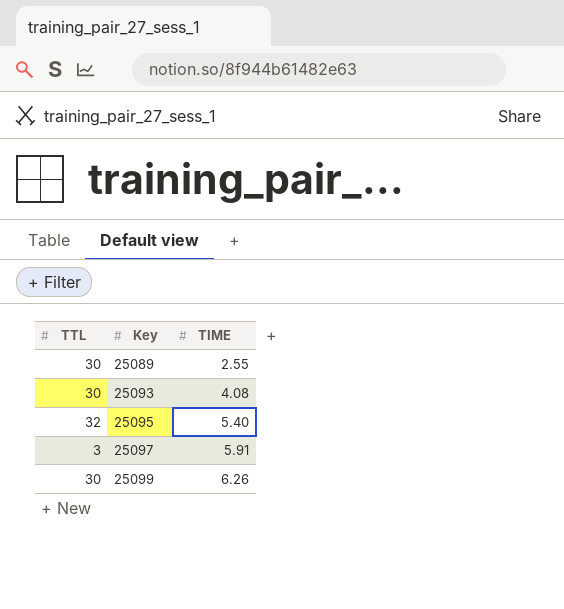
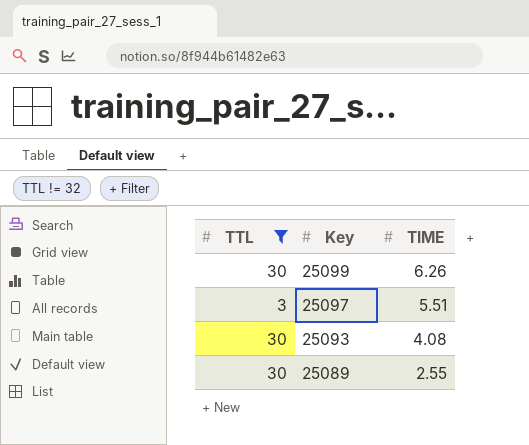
filter: none -> TTL != 32
row order: Key ascending -> Key descending
25097 | TIME: 5.91 -> 5.51

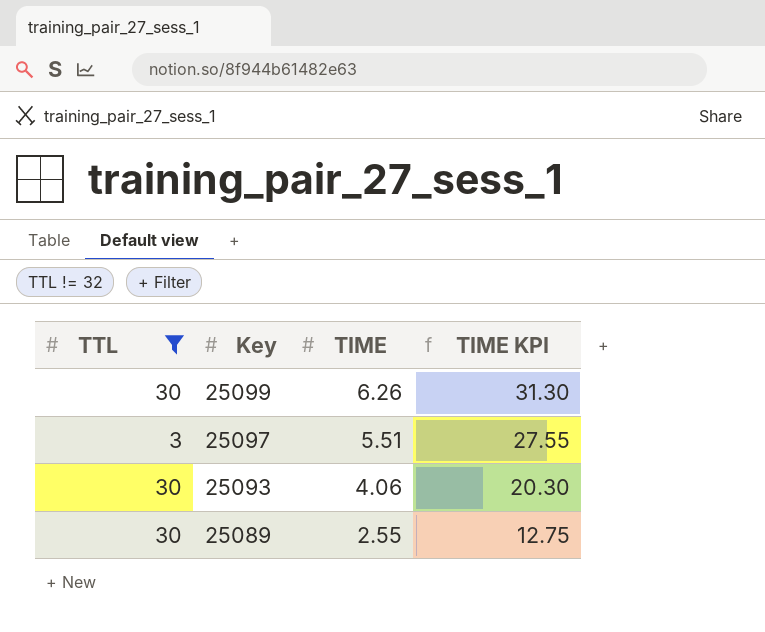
column TIME KPI | formula: none -> [TIME] * 5
25093 | TIME: 4.08 -> 4.06

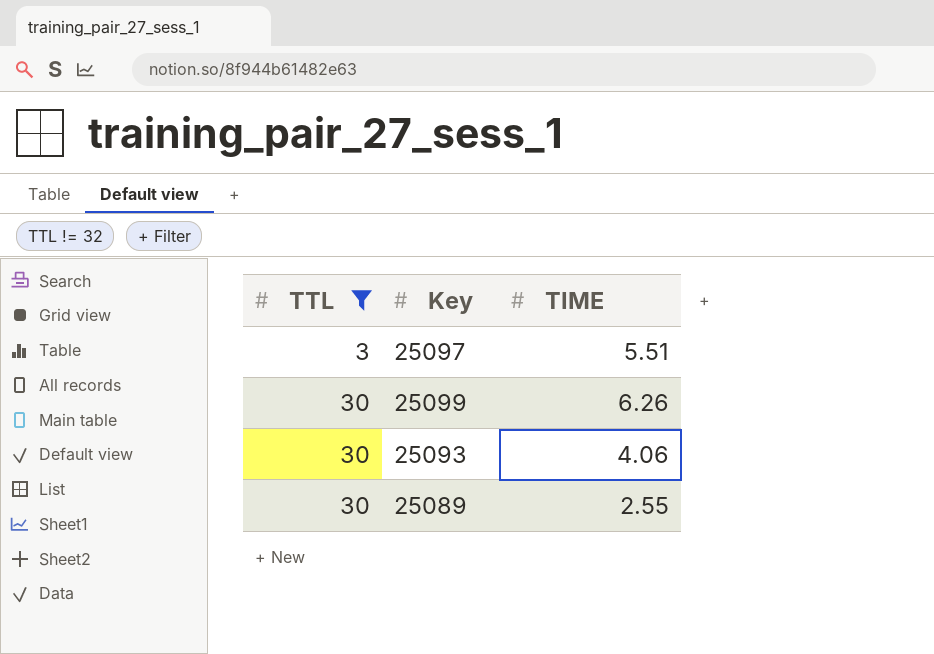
row order: Key descending -> TTL ascending
column TIME KPI | formula: [TIME] * 5 -> none

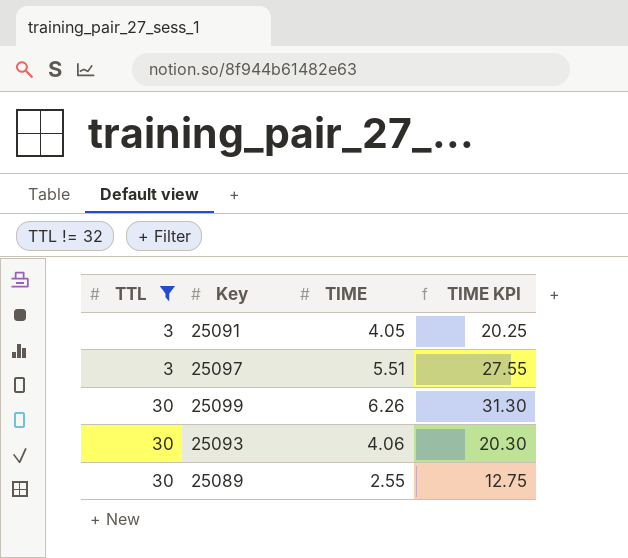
column TIME KPI | formula: none -> [TIME] * 5
row 25091: none -> 3 | 4.05 | 20.25

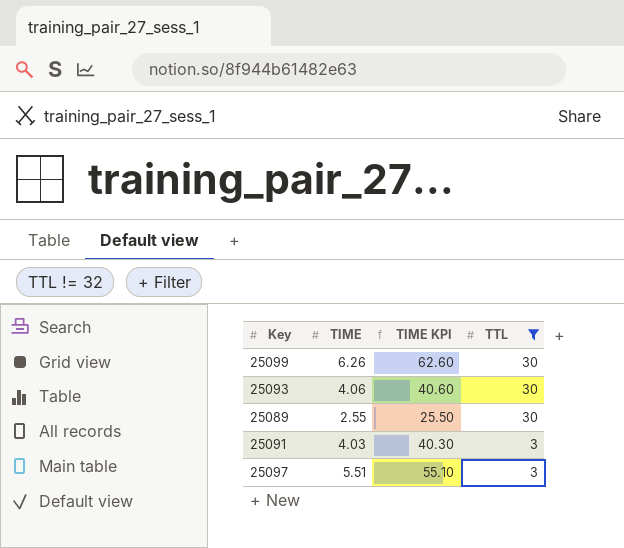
row order: TTL ascending -> TTL descending
column TIME KPI | formula: [TIME] * 5 -> [TIME] * 10
column TTL | position: 1 -> 4
25091 | TIME: 4.05 -> 4.03

